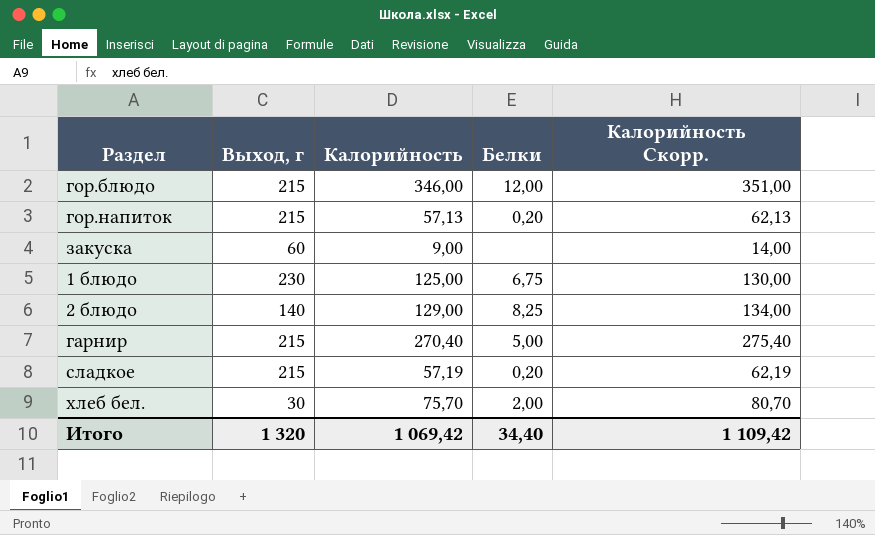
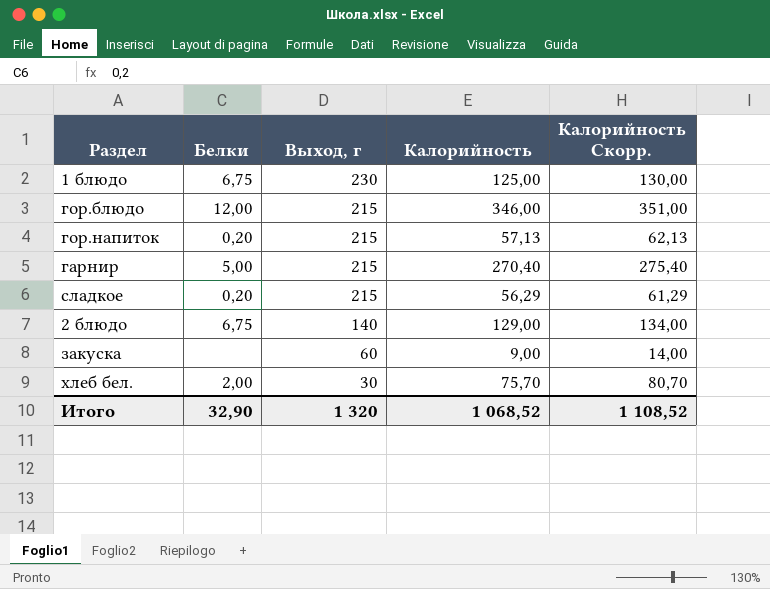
row order: none -> Выход, г descending
column Белки | position: 4 -> 2
сладкое | Калорийность: 57,19 -> 56,29
сладкое | Калорийность Скорр.: 62,19 -> 61,29
2 блюдо | Белки: 8,25 -> 6,75
Итого | Белки: 34,40 -> 32,90
Итого | Калорийность: 1 069,42 -> 1 068,52
Итого | Калорийность Скорр.: 1 109,42 -> 1 108,52

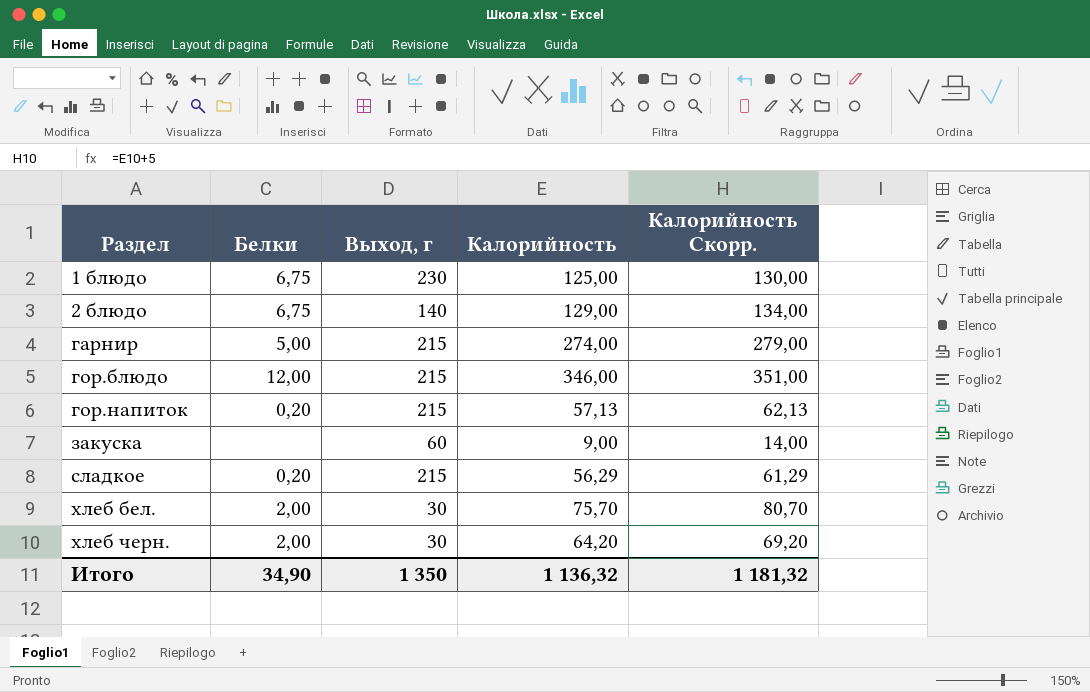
row order: Выход, г descending -> Раздел ascending
гарнир | Калорийность: 270,40 -> 274,00
гарнир | Калорийность Скорр.: 275,40 -> 279,00
row хлеб черн.: none -> 2,00 | 30 | 64,20 | 69,20
Итого | Белки: 32,90 -> 34,90
Итого | Выход, г: 1 320 -> 1 350
Итого | Калорийность: 1 068,52 -> 1 136,32
Итого | Калорийность Скорр.: 1 108,52 -> 1 181,32

